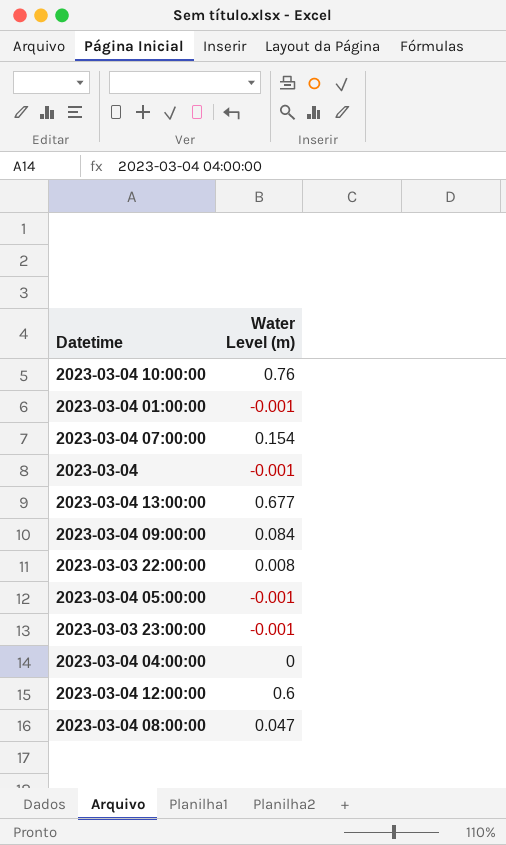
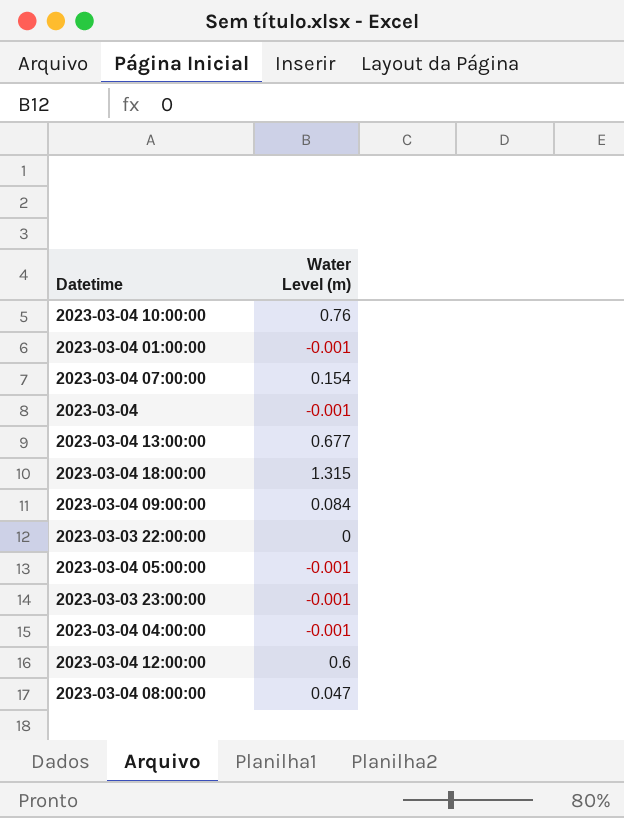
row 2023-03-04 18:00:00: none -> 1.315
2023-03-03 22:00:00 | Water Level (m): 0.008 -> 0
2023-03-04 04:00:00 | Water Level (m): 0 -> -0.001

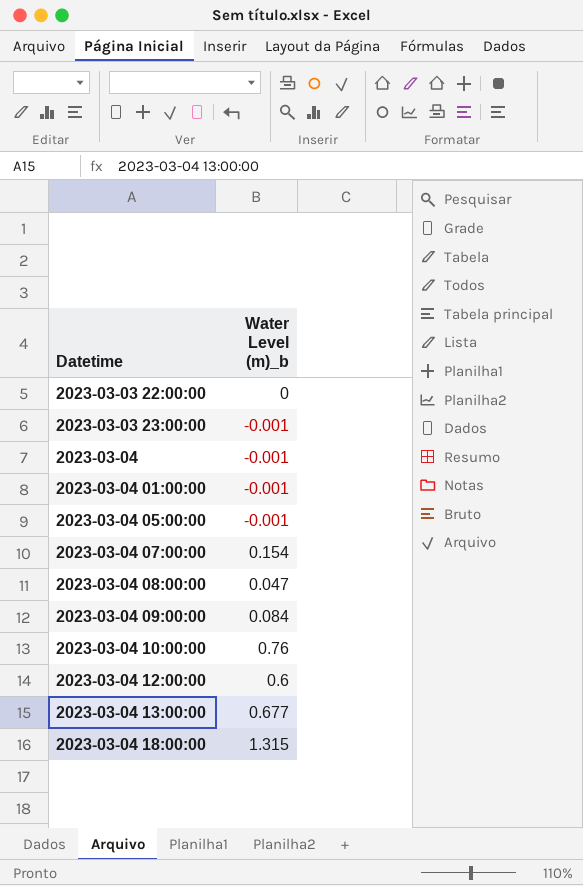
row order: none -> Datetime ascending
column name: Water Level (m) -> Water Level (m)_b
row 2023-03-04 04:00:00: -0.001 -> none

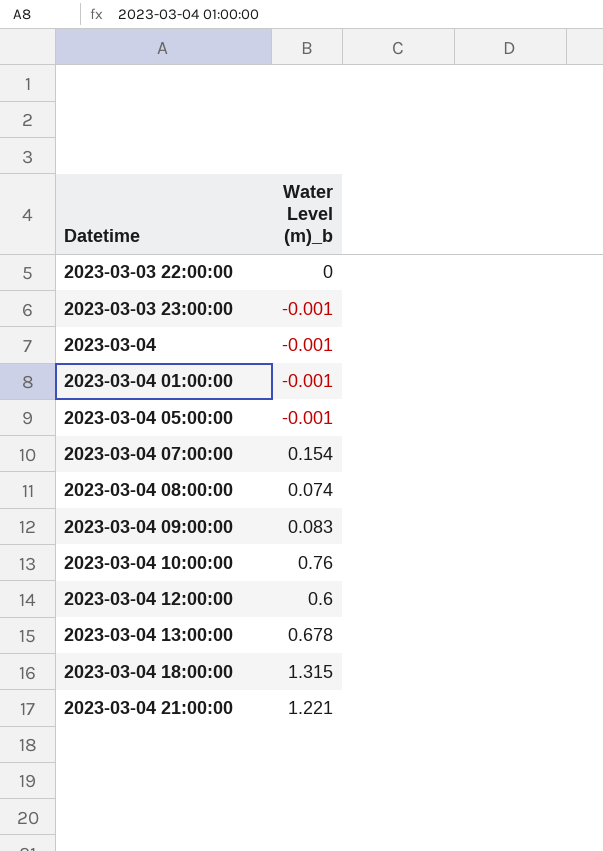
2023-03-04 08:00:00 | Water Level (m)_b: 0.047 -> 0.074
2023-03-04 09:00:00 | Water Level (m)_b: 0.084 -> 0.083
2023-03-04 13:00:00 | Water Level (m)_b: 0.677 -> 0.678
row 2023-03-04 21:00:00: none -> 1.221

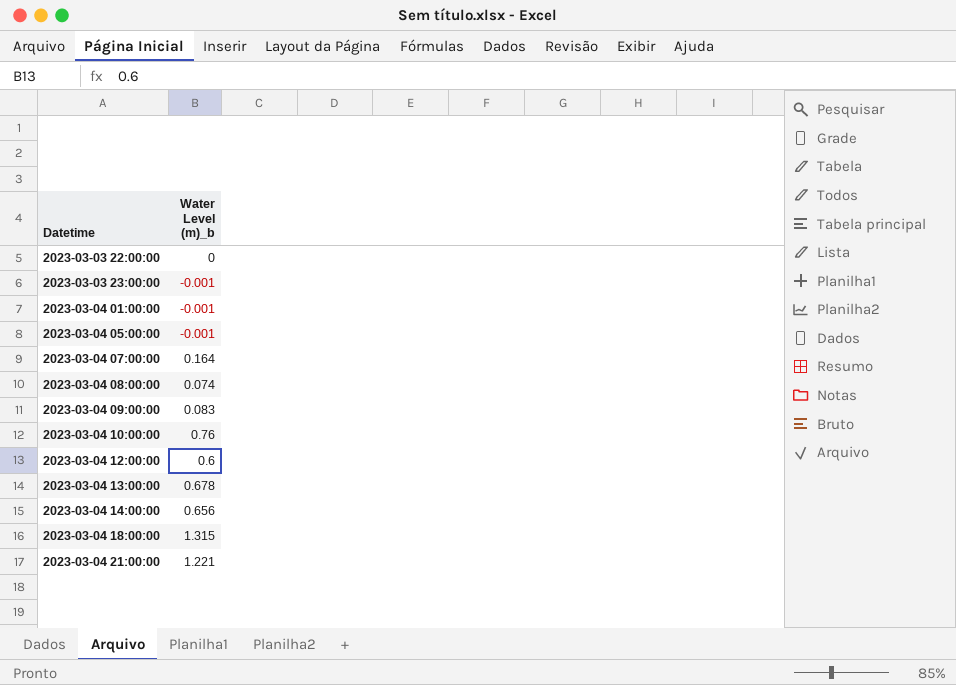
row 2023-03-04: -0.001 -> none
2023-03-04 07:00:00 | Water Level (m)_b: 0.154 -> 0.164
row 2023-03-04 14:00:00: none -> 0.656

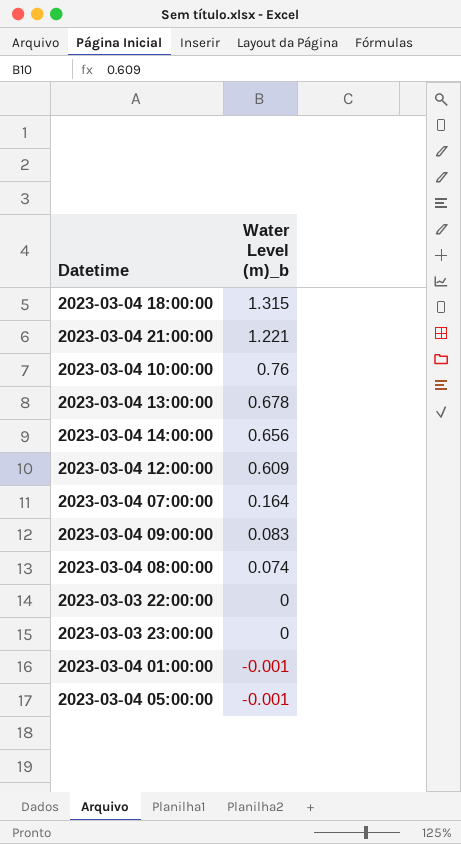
row order: Datetime ascending -> Water Level (m)_b descending
2023-03-04 12:00:00 | Water Level (m)_b: 0.6 -> 0.609
2023-03-03 23:00:00 | Water Level (m)_b: -0.001 -> 0

